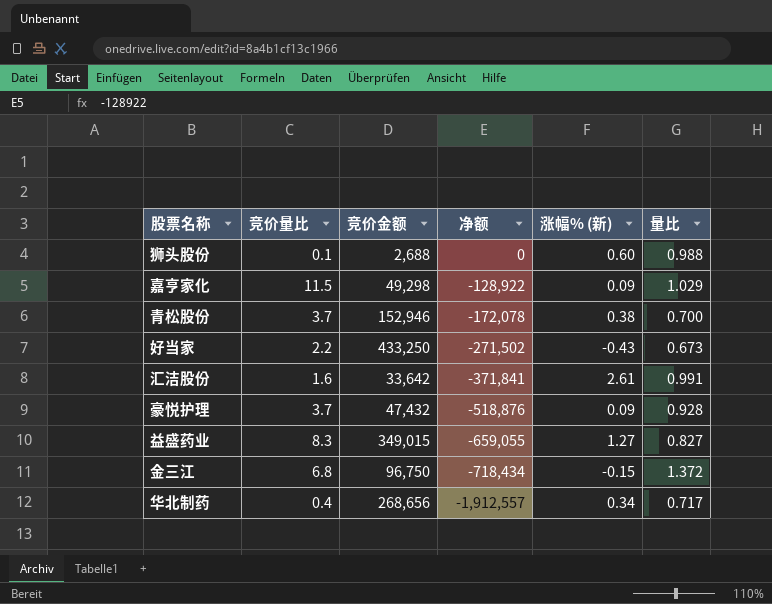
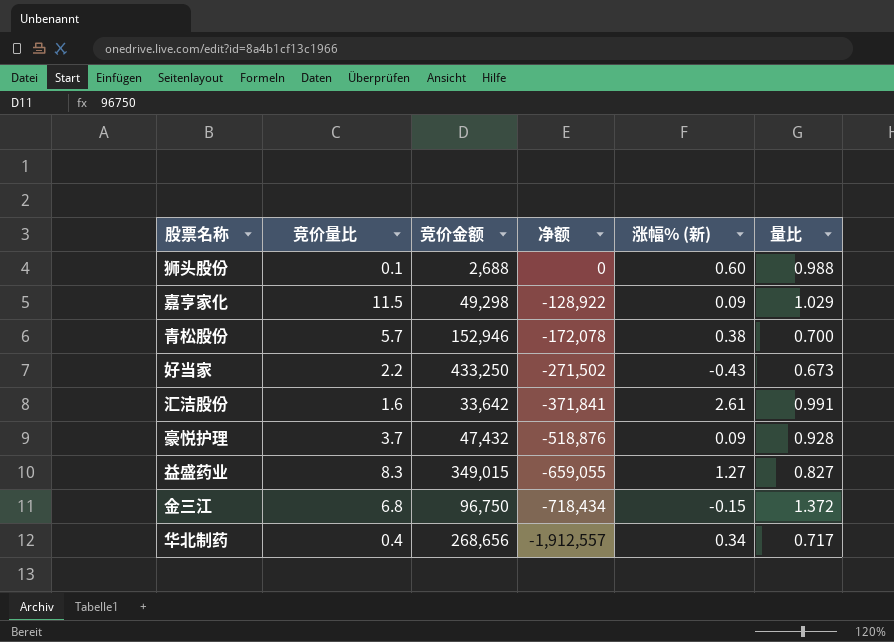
青松股份 | 竞价量比: 3.7 -> 5.7

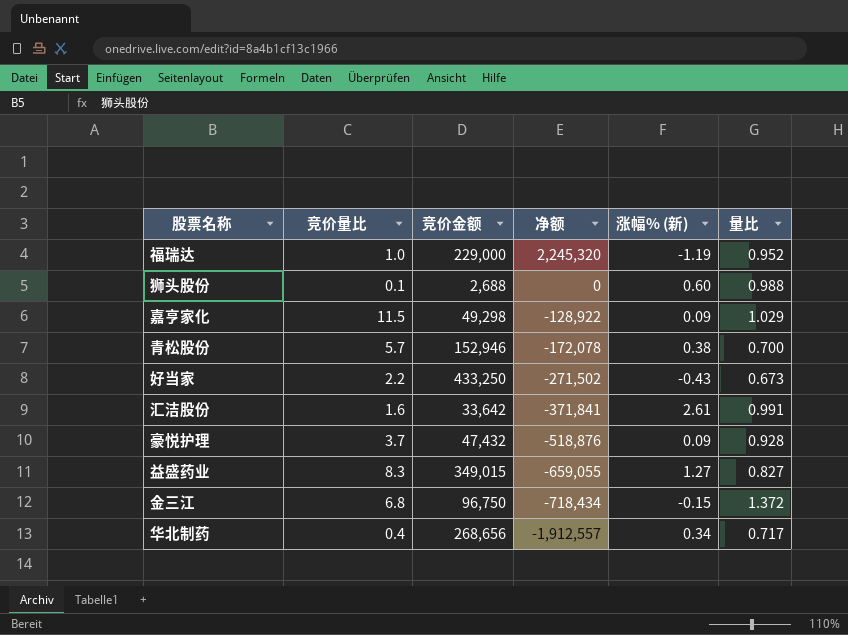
row 福瑞达: none -> 1.0 | 229,000 | 2,245,320 | -1.19 | 0.952

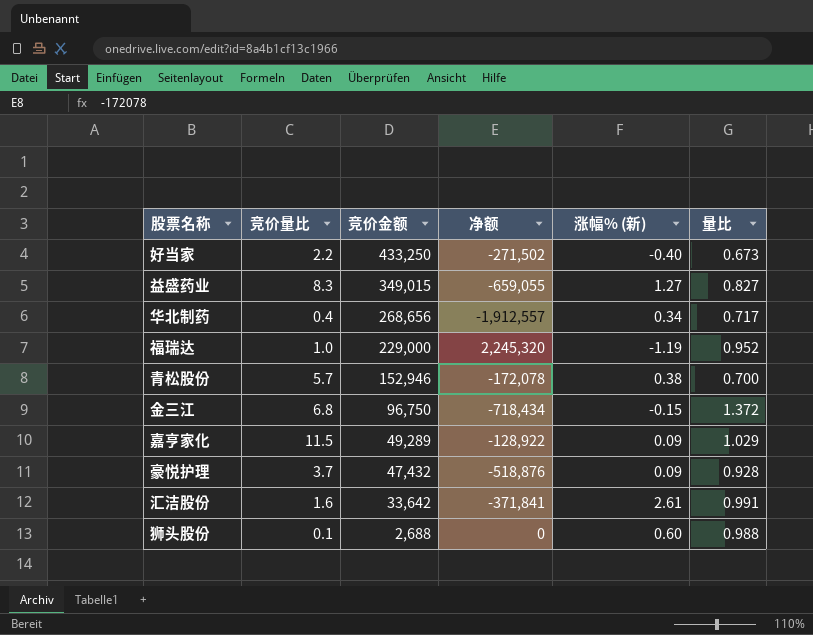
row order: 净额 descending -> 竞价金额 descending
好当家 | 涨幅% (新): -0.43 -> -0.40
嘉亨家化 | 竞价金额: 49,298 -> 49,289

